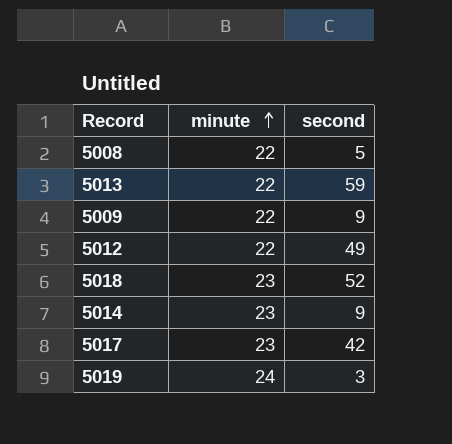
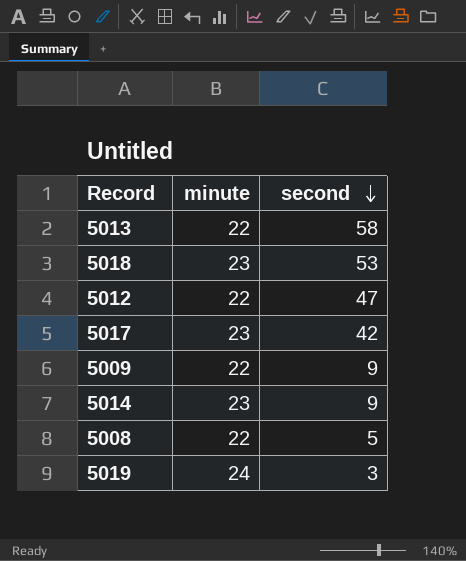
row order: minute ascending -> second descending
5013 | second: 59 -> 58
5018 | second: 52 -> 53
5012 | second: 49 -> 47

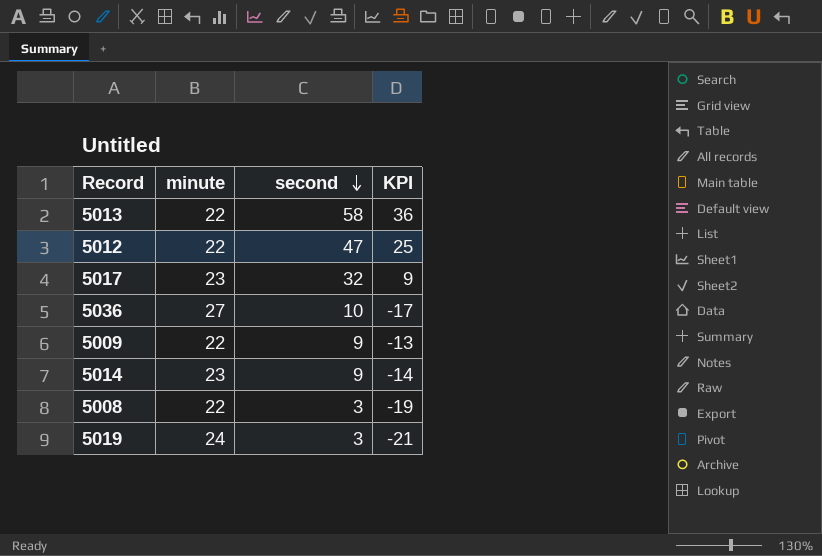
column KPI | formula: none -> [second] - [minute]
row 5018: 23 | 53 -> none
5017 | second: 42 -> 32
row 5036: none -> 27 | 10 | -17
5008 | second: 5 -> 3

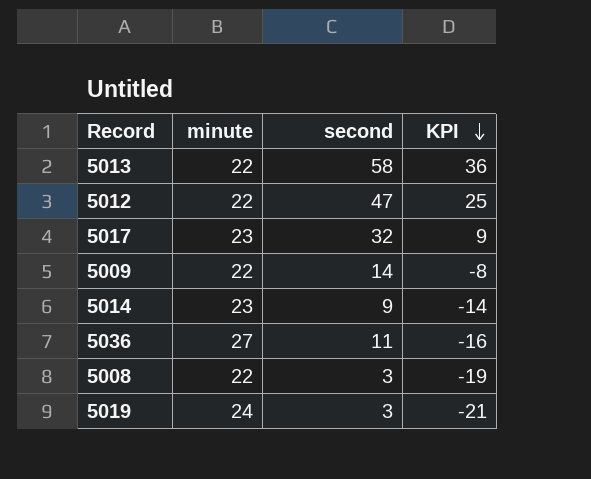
row order: second descending -> KPI descending
5009 | second: 9 -> 14
5009 | KPI: -13 -> -8
5036 | second: 10 -> 11
5036 | KPI: -17 -> -16

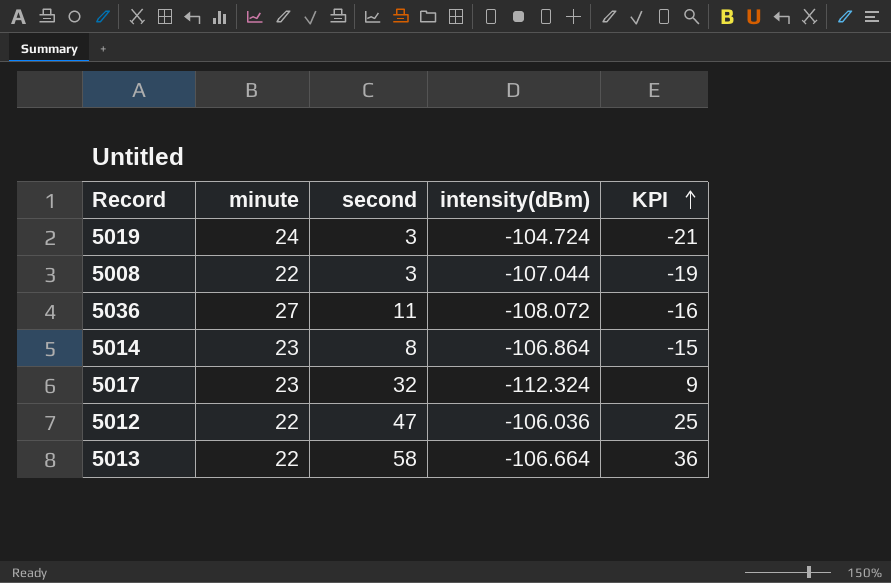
row order: KPI descending -> KPI ascending
column intensity(dBm) | position: none -> 4
row 5009: 22 | 14 | -8 -> none
5014 | second: 9 -> 8
5014 | KPI: -14 -> -15

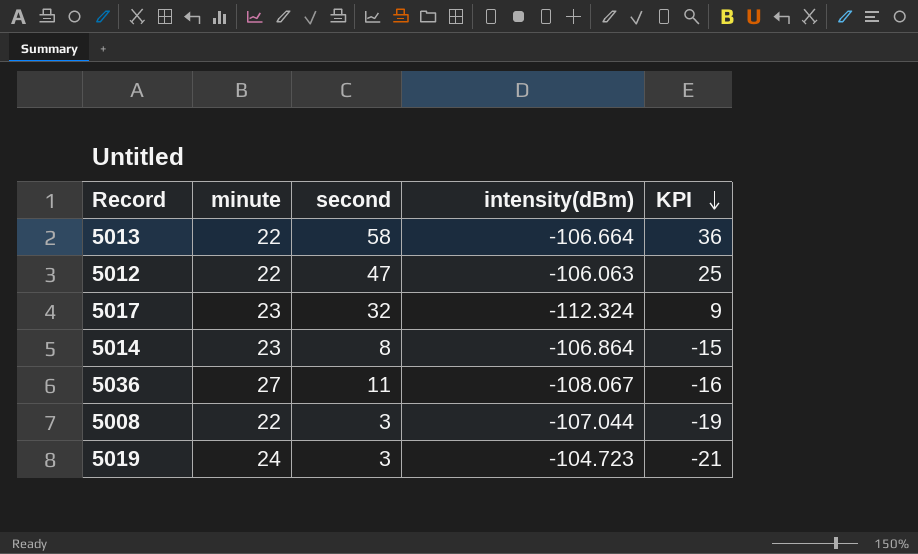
row order: KPI ascending -> KPI descending
5012 | intensity(dBm): -106.036 -> -106.063
5036 | intensity(dBm): -108.072 -> -108.067
5019 | intensity(dBm): -104.724 -> -104.723

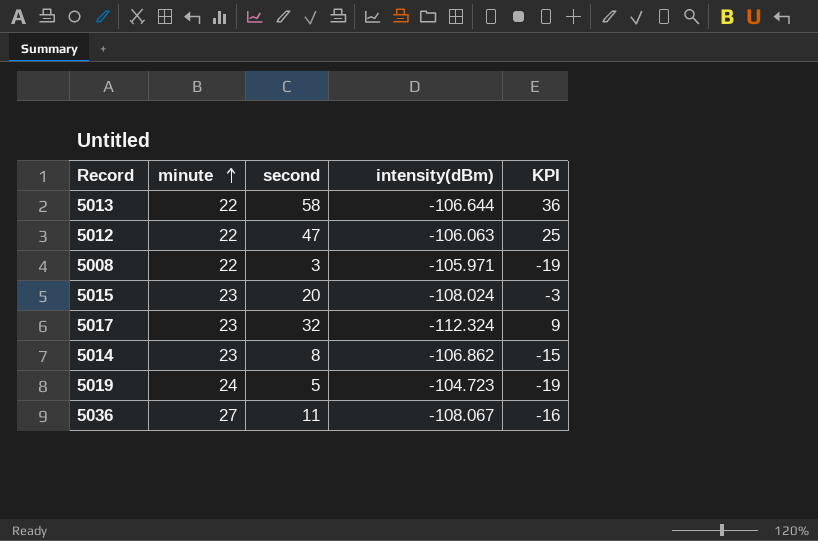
row order: KPI descending -> minute ascending
5013 | intensity(dBm): -106.664 -> -106.644
5008 | intensity(dBm): -107.044 -> -105.971
row 5015: none -> 23 | 20 | -108.024 | -3
5014 | intensity(dBm): -106.864 -> -106.862
5019 | second: 3 -> 5
5019 | KPI: -21 -> -19

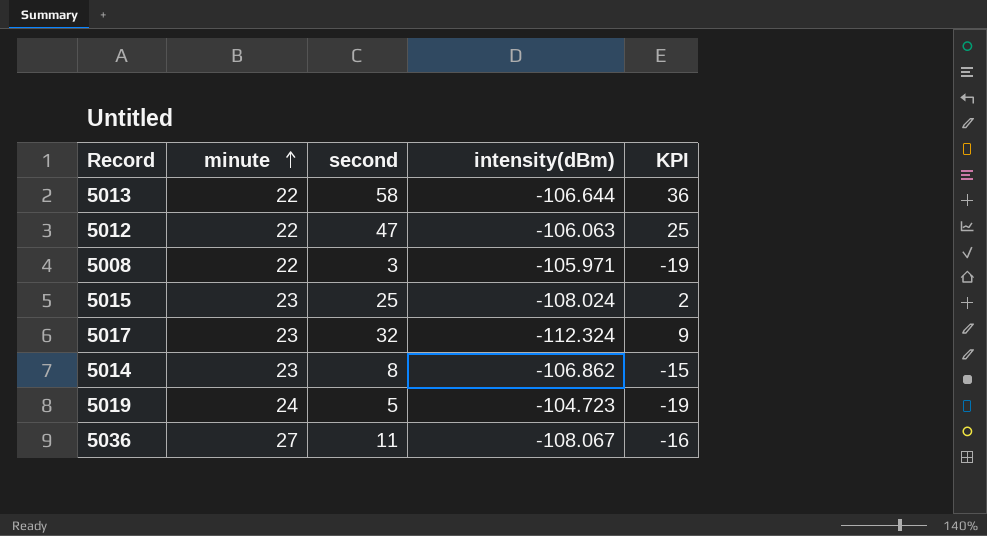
5015 | second: 20 -> 25
5015 | KPI: -3 -> 2

